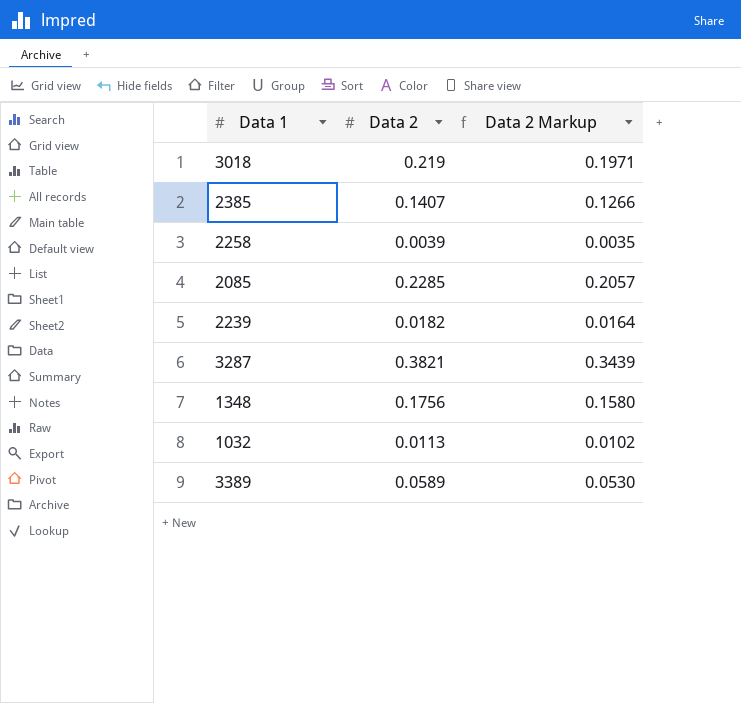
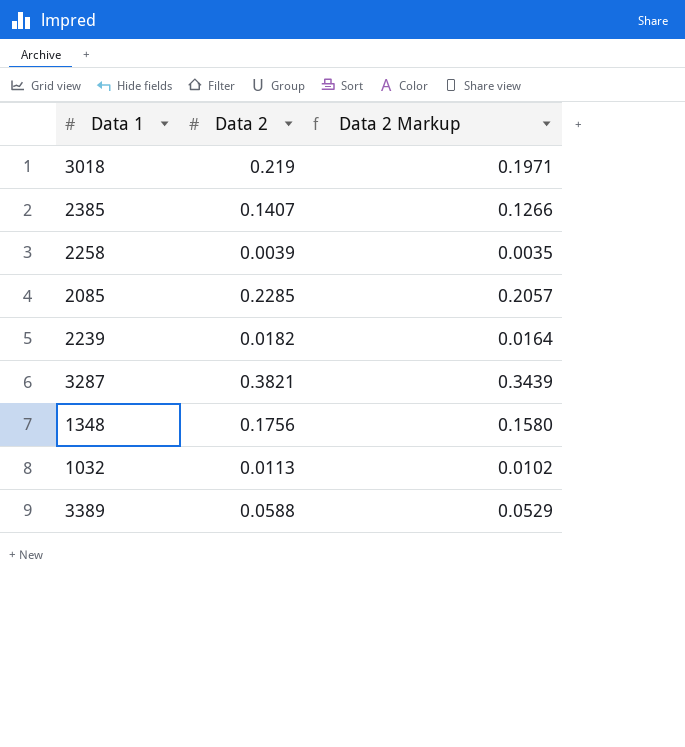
3389 | Data 2: 0.0589 -> 0.0588
3389 | Data 2 Markup: 0.0530 -> 0.0529

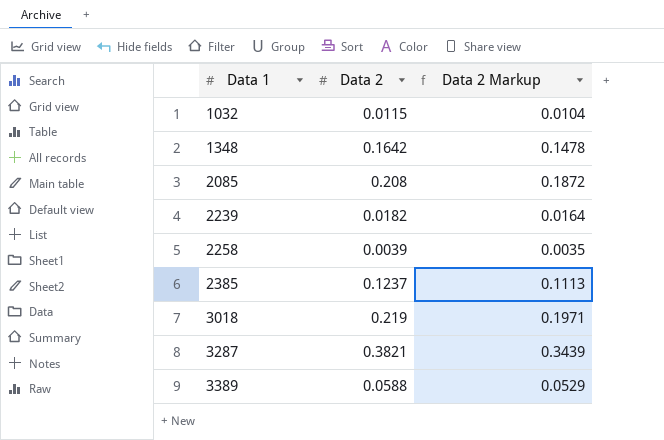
row order: none -> Data 1 ascending
1032 | Data 2: 0.0113 -> 0.0115
1032 | Data 2 Markup: 0.0102 -> 0.0104
1348 | Data 2: 0.1756 -> 0.1642
1348 | Data 2 Markup: 0.1580 -> 0.1478
2085 | Data 2: 0.2285 -> 0.208
2085 | Data 2 Markup: 0.2057 -> 0.1872
2385 | Data 2: 0.1407 -> 0.1237
2385 | Data 2 Markup: 0.1266 -> 0.1113

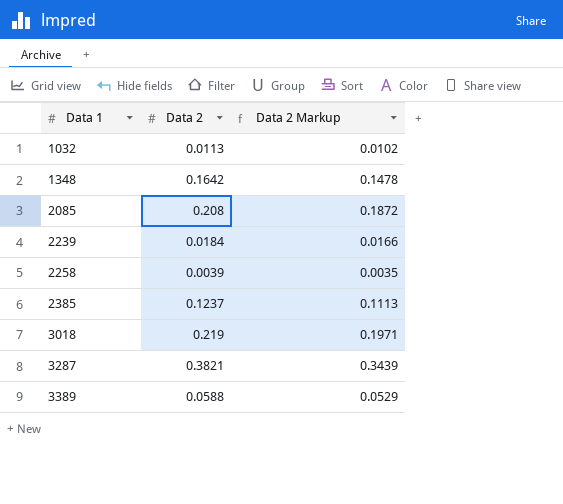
1032 | Data 2: 0.0115 -> 0.0113
1032 | Data 2 Markup: 0.0104 -> 0.0102
2239 | Data 2: 0.0182 -> 0.0184
2239 | Data 2 Markup: 0.0164 -> 0.0166

